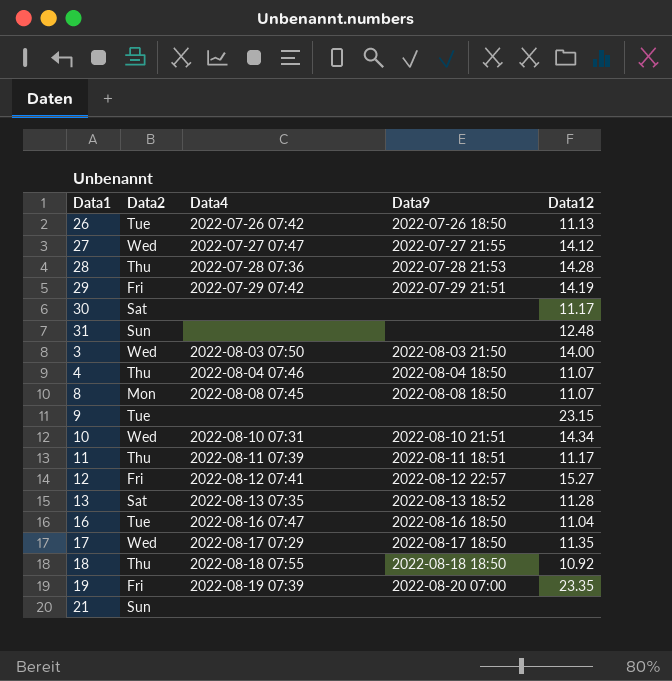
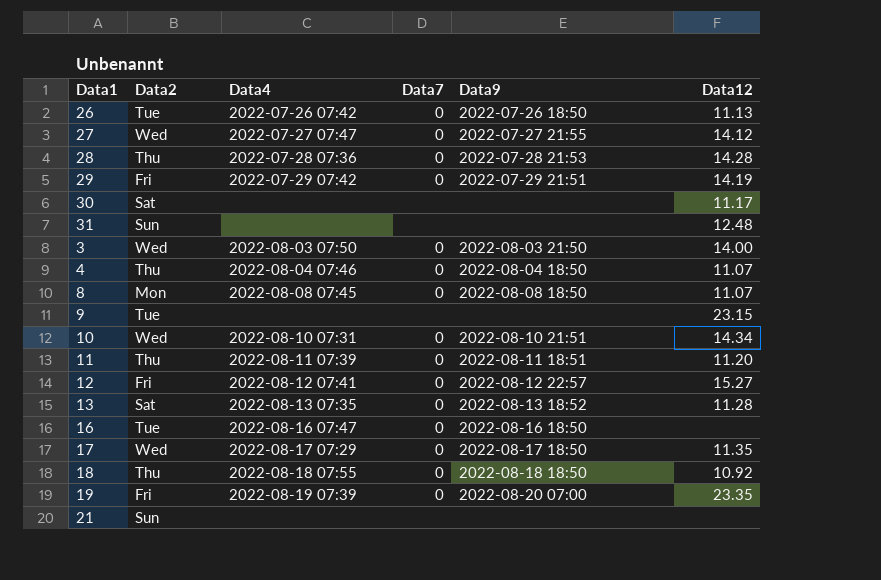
column Data7 | position: none -> 4
11 | Data12: 11.17 -> 11.20
16 | Data12: 11.04 -> none

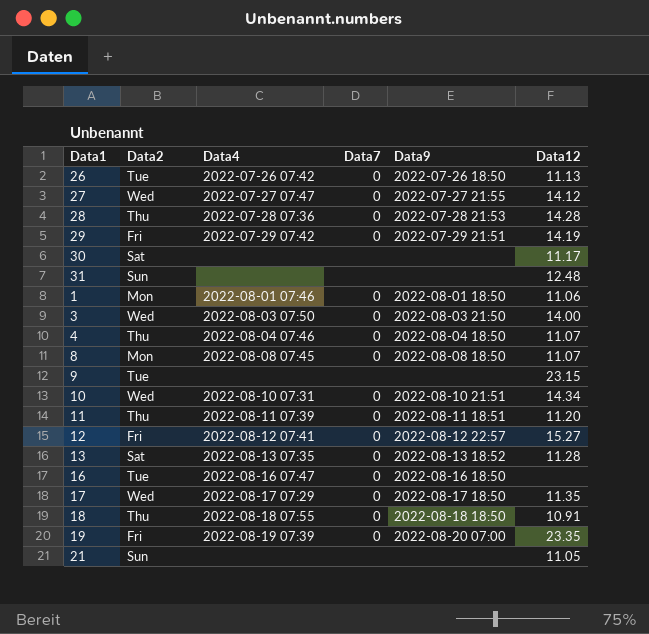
row 1: none -> Mon | 2022-08-01 07:46 | 0 | 2022-08-01 18:50 | 11.06
18 | Data12: 10.92 -> 10.91
21 | Data12: none -> 11.05

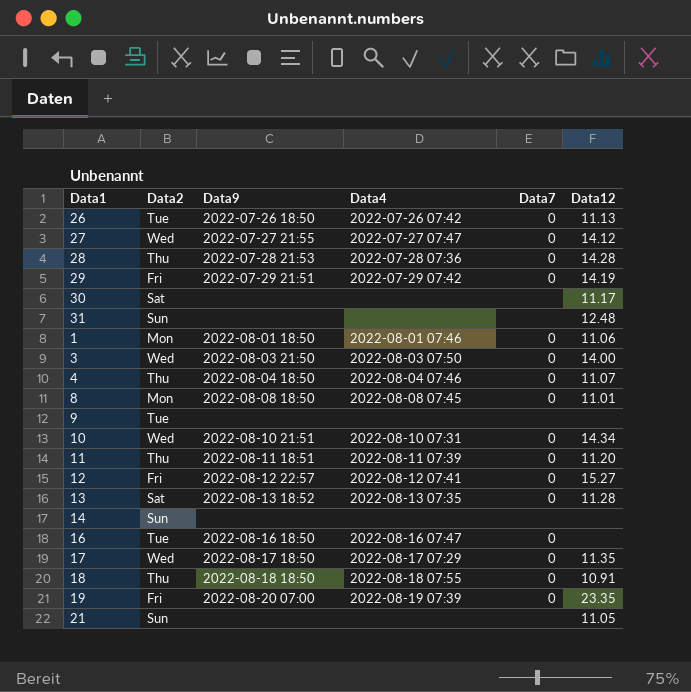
column Data9 | position: 5 -> 3
8 | Data12: 11.07 -> 11.01
9 | Data12: 23.15 -> none
row 14: none -> Sun | none | none | none | none

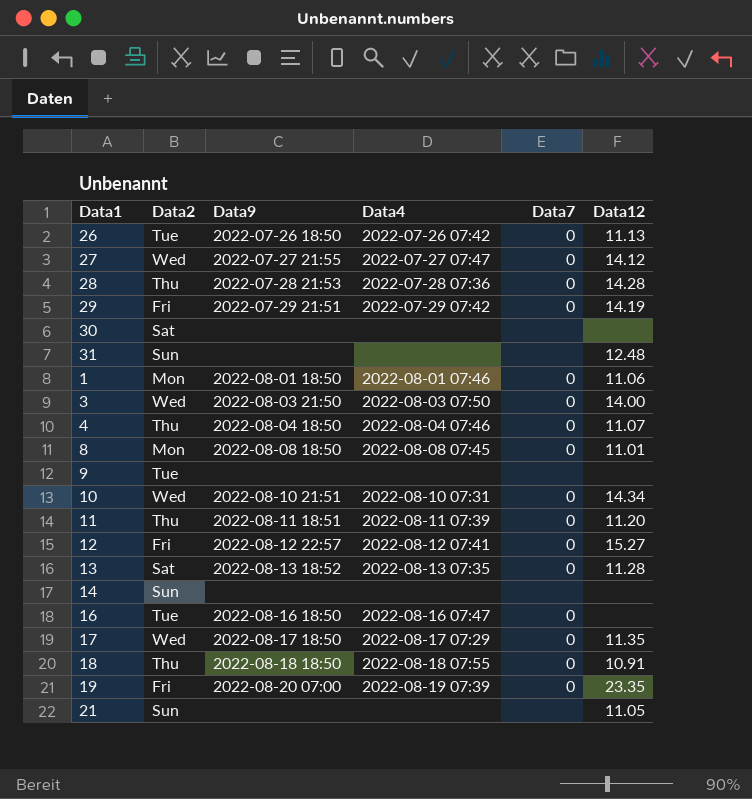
30 | Data12: 11.17 -> none

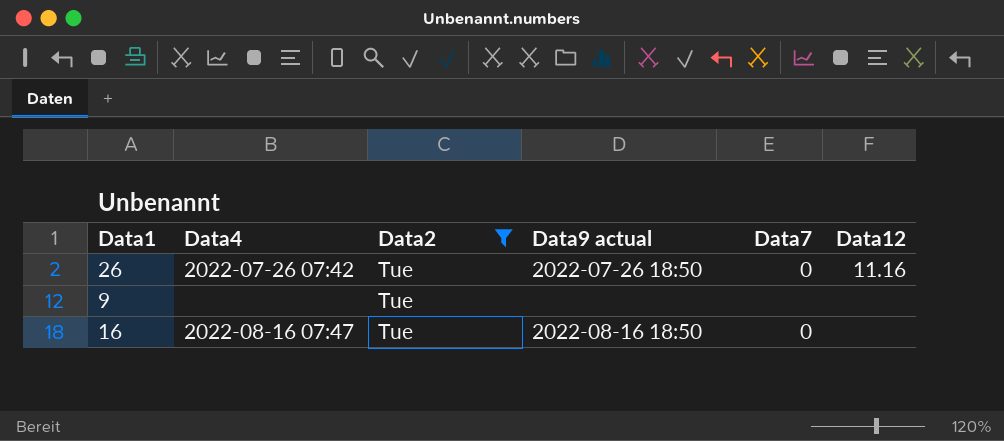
filter: none -> Data2 = Tue
column Data4 | position: 4 -> 2
column name: Data9 -> Data9 actual
26 | Data12: 11.13 -> 11.16

